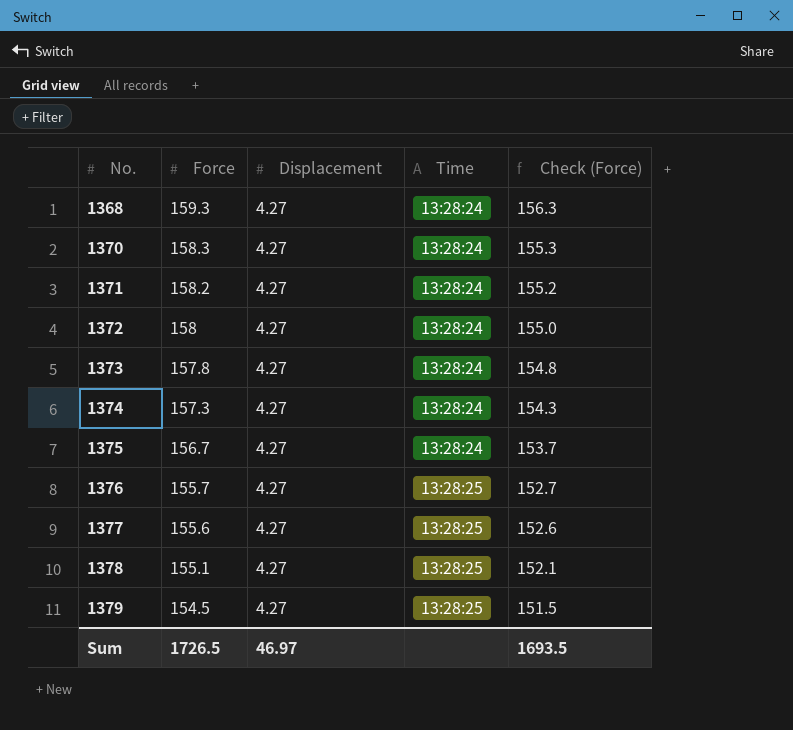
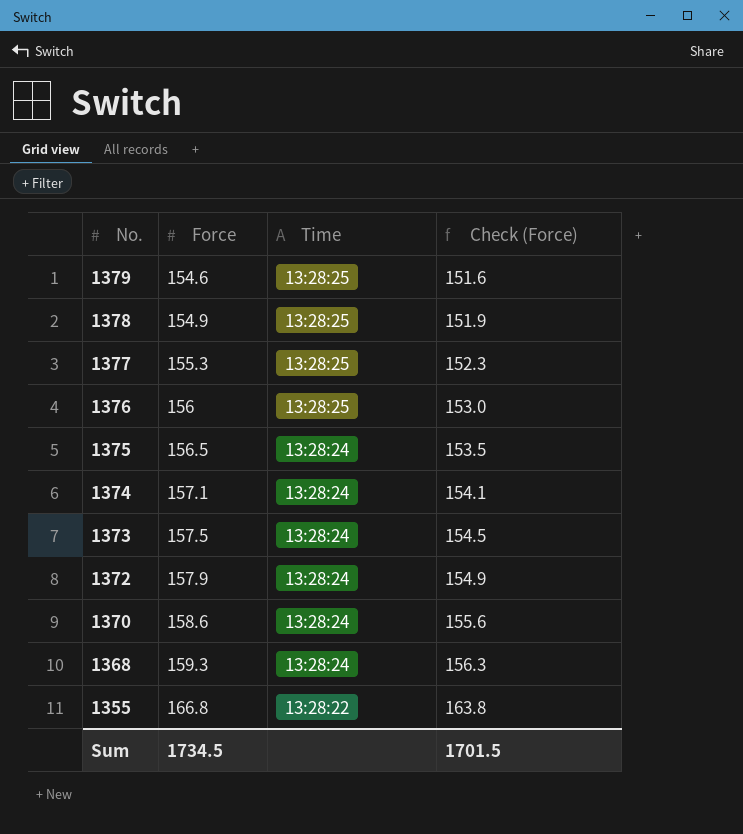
row order: No. ascending -> No. descending
column Displacement | position: 3 -> none
row 1371: 158.2 | 4.27 | 13:28:24 | 155.2 -> none
1379 | Force: 154.5 -> 154.6
1379 | Check (Force): 151.5 -> 151.6
1378 | Force: 155.1 -> 154.9
1378 | Check (Force): 152.1 -> 151.9
1377 | Force: 155.6 -> 155.3
1377 | Check (Force): 152.6 -> 152.3
1376 | Force: 155.7 -> 156
1376 | Check (Force): 152.7 -> 153.0
1375 | Force: 156.7 -> 156.5
1375 | Check (Force): 153.7 -> 153.5
1374 | Force: 157.3 -> 157.1
1374 | Check (Force): 154.3 -> 154.1
1373 | Force: 157.8 -> 157.5
1373 | Check (Force): 154.8 -> 154.5
1372 | Force: 158 -> 157.9
1372 | Check (Force): 155.0 -> 154.9
1370 | Force: 158.3 -> 158.6
1370 | Check (Force): 155.3 -> 155.6
row 1355: none -> 166.8 | 13:28:22 | 163.8
Sum | Force: 1726.5 -> 1734.5
Sum | Check (Force): 1693.5 -> 1701.5

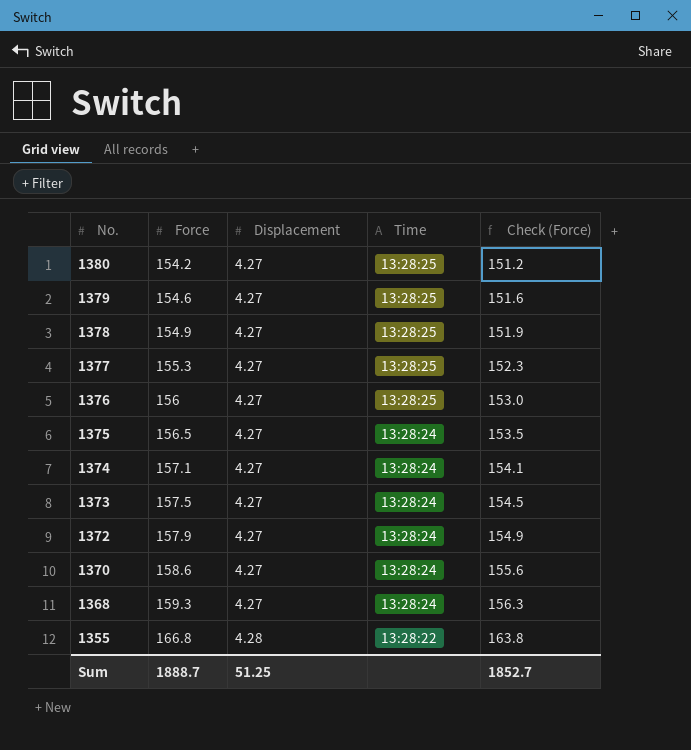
column Displacement | position: none -> 3
row 1380: none -> 154.2 | 4.27 | 13:28:25 | 151.2
Sum | Force: 1734.5 -> 1888.7
Sum | Check (Force): 1701.5 -> 1852.7

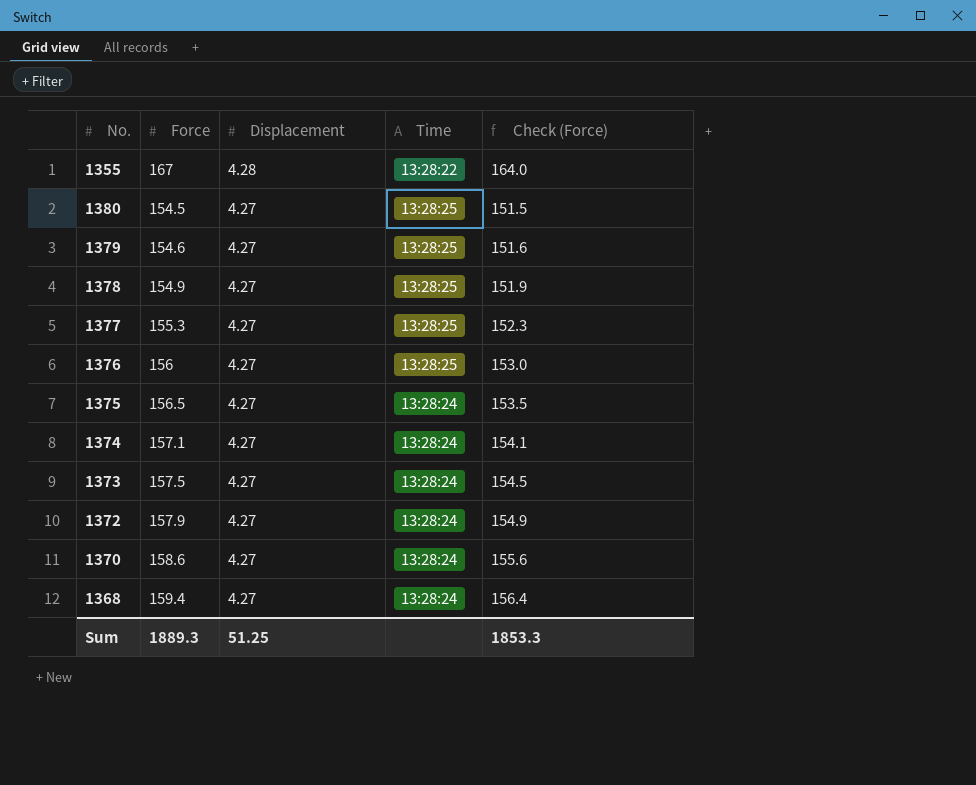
row order: No. descending -> Displacement descending
1355 | Force: 166.8 -> 167
1355 | Check (Force): 163.8 -> 164.0
1380 | Force: 154.2 -> 154.5
1380 | Check (Force): 151.2 -> 151.5
1368 | Force: 159.3 -> 159.4
1368 | Check (Force): 156.3 -> 156.4
Sum | Force: 1888.7 -> 1889.3
Sum | Check (Force): 1852.7 -> 1853.3

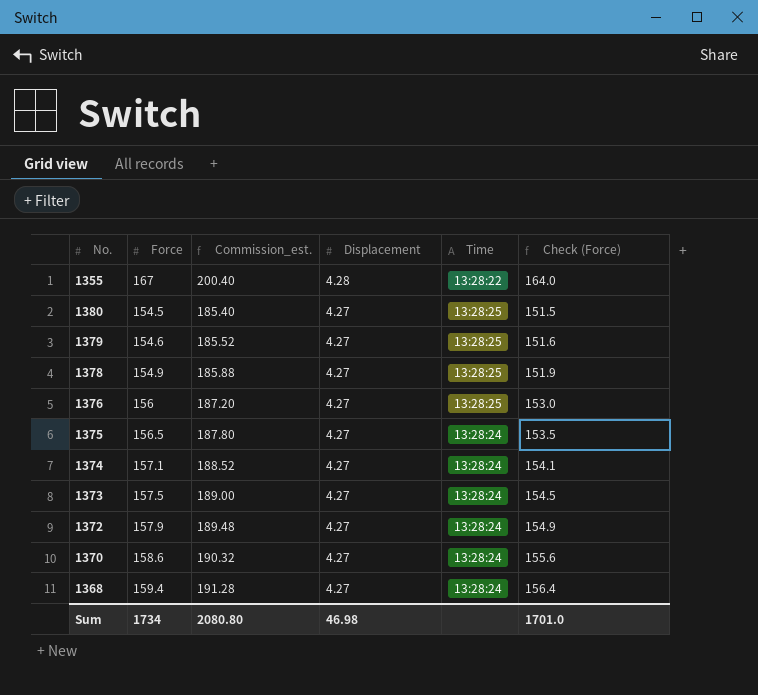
column Commission_est. | formula: none -> [Force] * 1.2
row 1377: 155.3 | 4.27 | 13:28:25 | 152.3 -> none
Sum | Force: 1889.3 -> 1734
Sum | Displacement: 51.25 -> 46.98
Sum | Check (Force): 1853.3 -> 1701.0

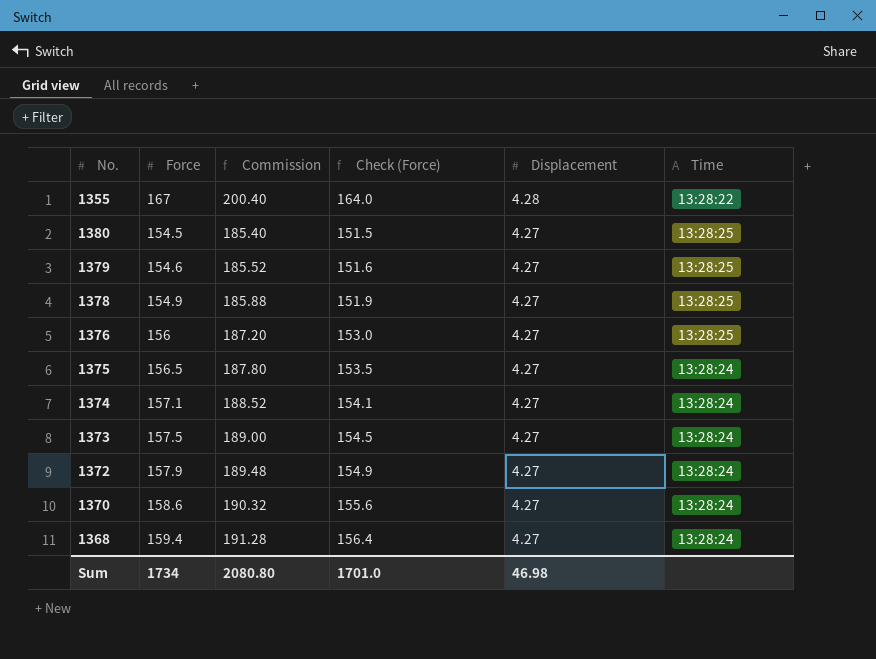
column name: Commission_est. -> Commission
column Check (Force) | position: 6 -> 4

